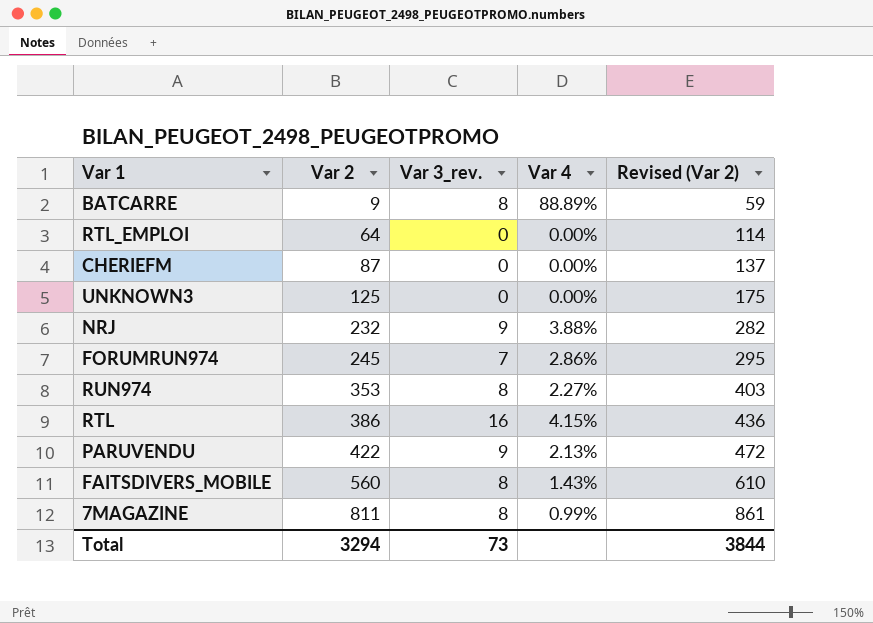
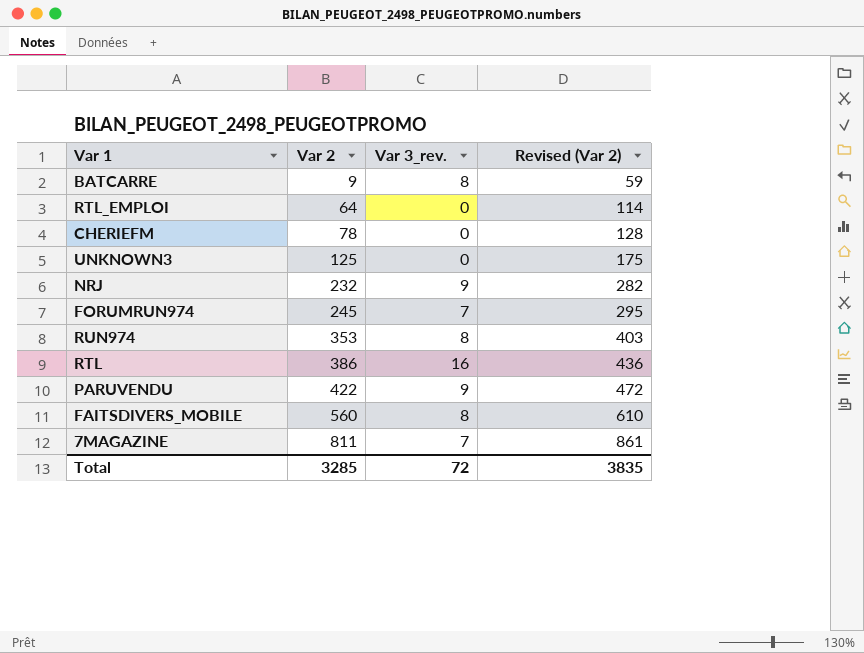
column Var 4 | formula: [Var 3_rev.] / [Var 2] -> none
CHERIEFM | Var 2: 87 -> 78
CHERIEFM | Revised (Var 2): 137 -> 128
7MAGAZINE | Var 3_rev.: 8 -> 7
Total | Var 2: 3294 -> 3285
Total | Var 3_rev.: 73 -> 72
Total | Revised (Var 2): 3844 -> 3835

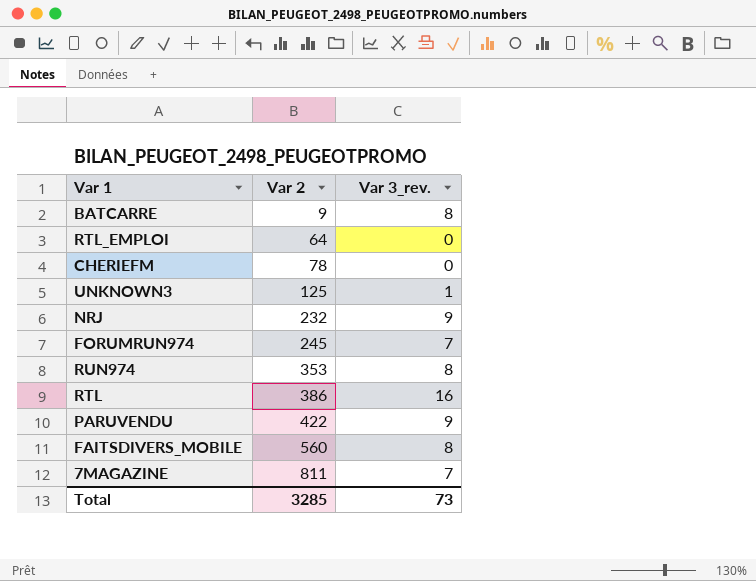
column Revised (Var 2) | formula: [Var 2] + 50 -> none
UNKNOWN3 | Var 3_rev.: 0 -> 1
Total | Var 3_rev.: 72 -> 73

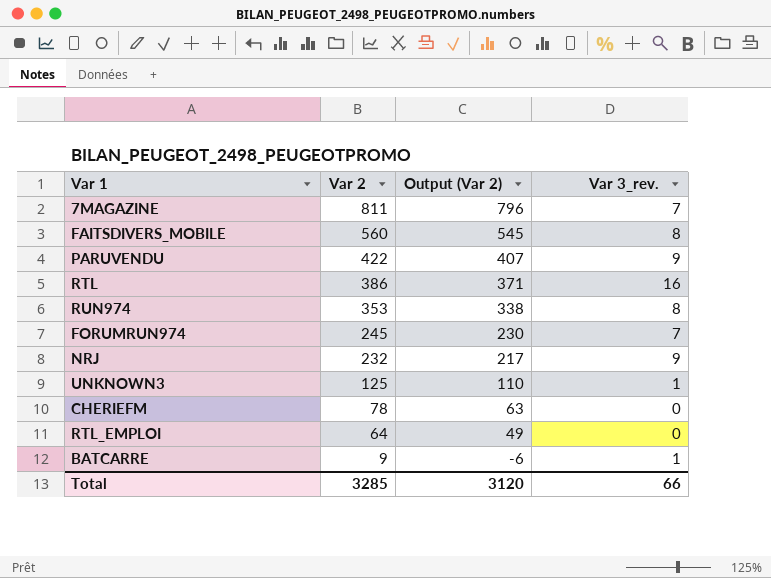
row order: Var 2 ascending -> Var 2 descending
column Output (Var 2) | formula: none -> [Var 2] - 15
BATCARRE | Var 3_rev.: 8 -> 1
Total | Var 3_rev.: 73 -> 66

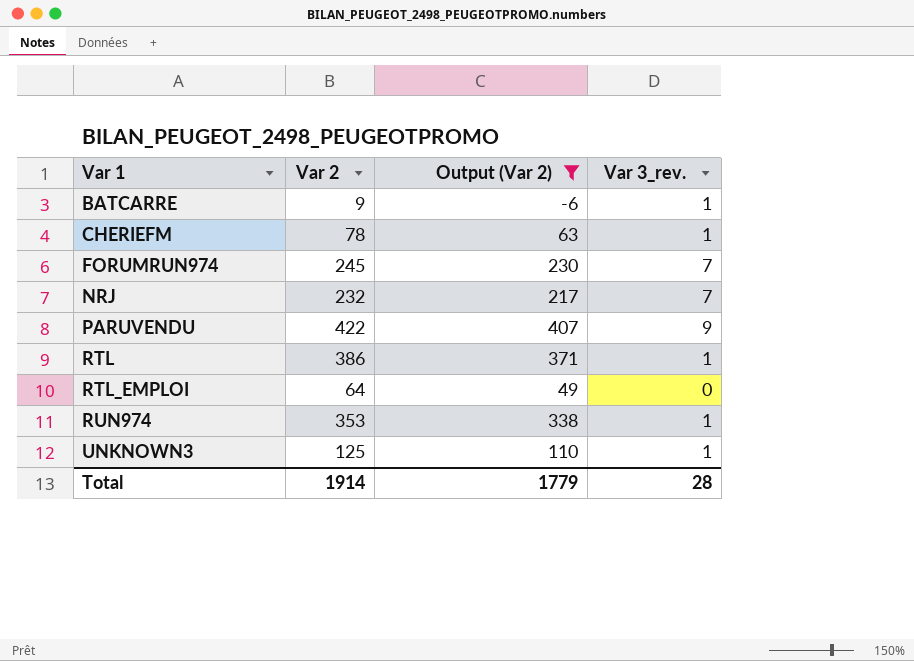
filter: none -> Output (Var 2) <= 407
row order: Var 2 descending -> Var 1 ascending
CHERIEFM | Var 3_rev.: 0 -> 1
NRJ | Var 3_rev.: 9 -> 7
RTL | Var 3_rev.: 16 -> 1
RUN974 | Var 3_rev.: 8 -> 1
Total | Var 2: 3285 -> 1914
Total | Output (Var 2): 3120 -> 1779
Total | Var 3_rev.: 66 -> 28

